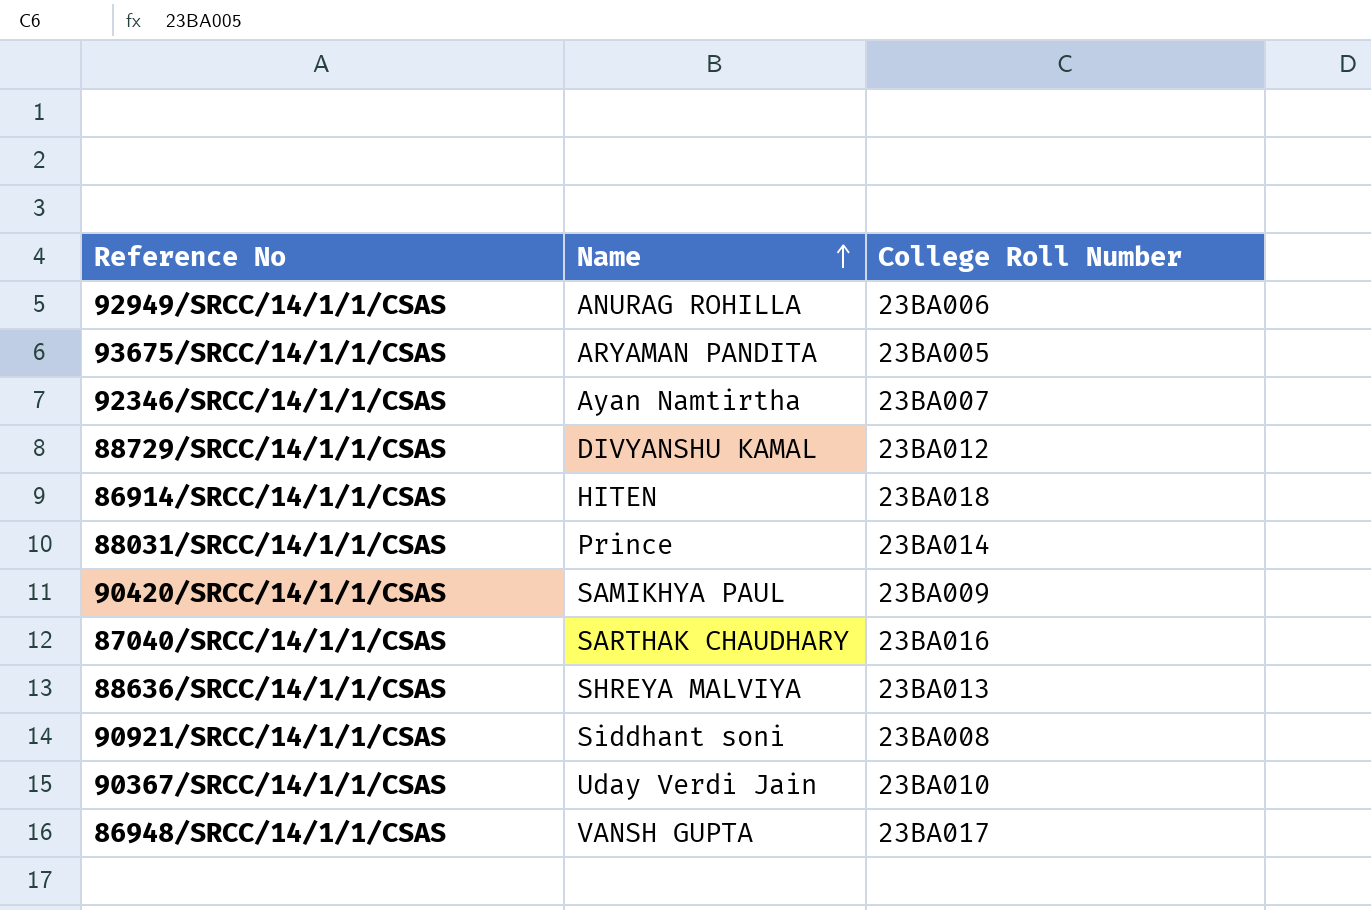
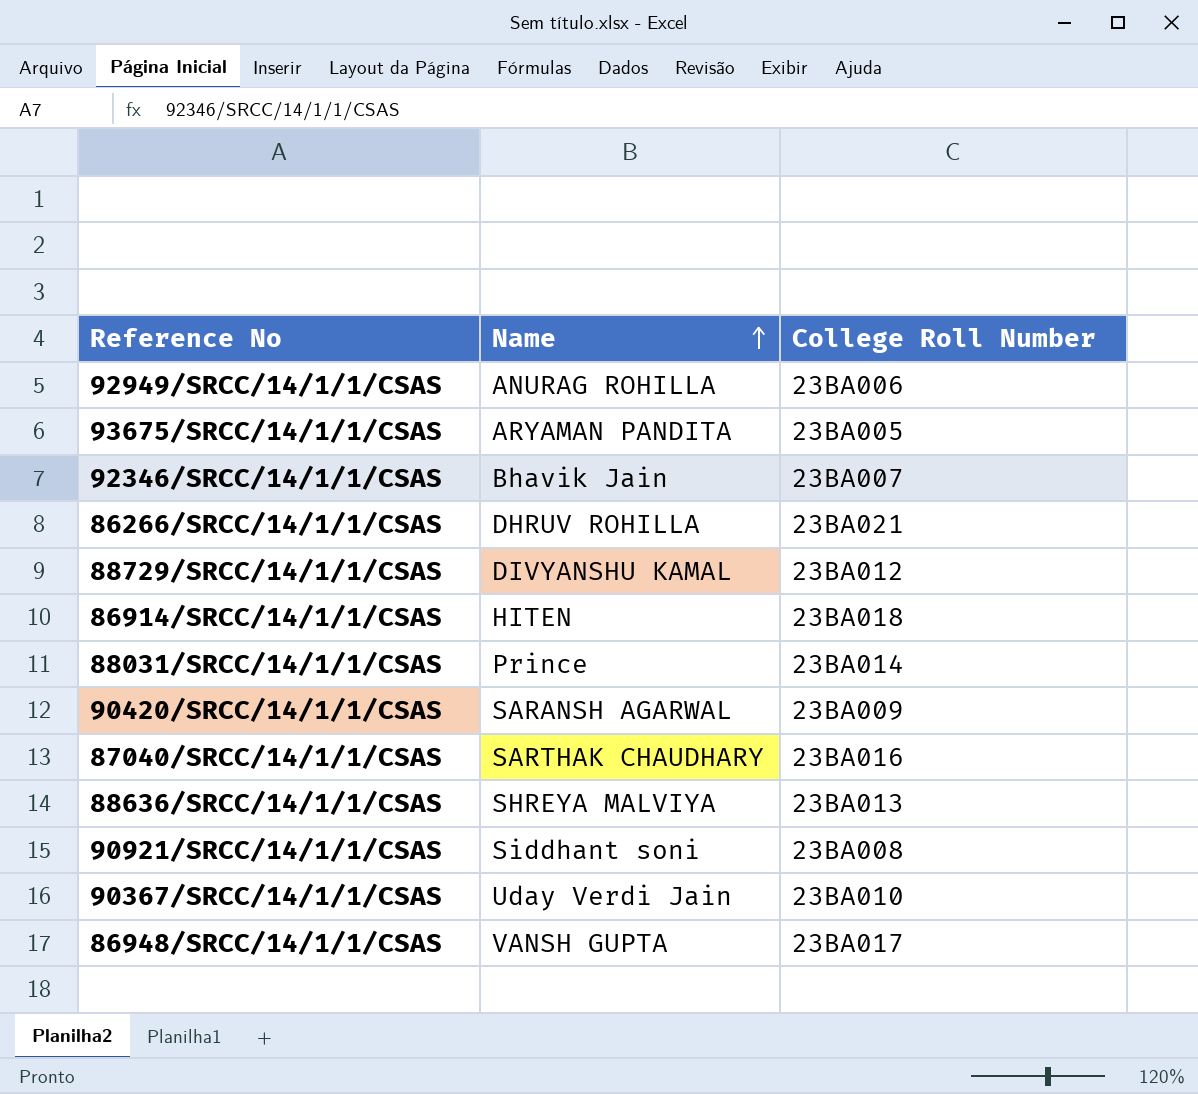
92346/SRCC/14/1/1/CSAS | Name: Ayan Namtirtha -> Bhavik Jain
row 86266/SRCC/14/1/1/CSAS: none -> DHRUV ROHILLA | 23BA021
90420/SRCC/14/1/1/CSAS | Name: SAMIKHYA PAUL -> SARANSH AGARWAL

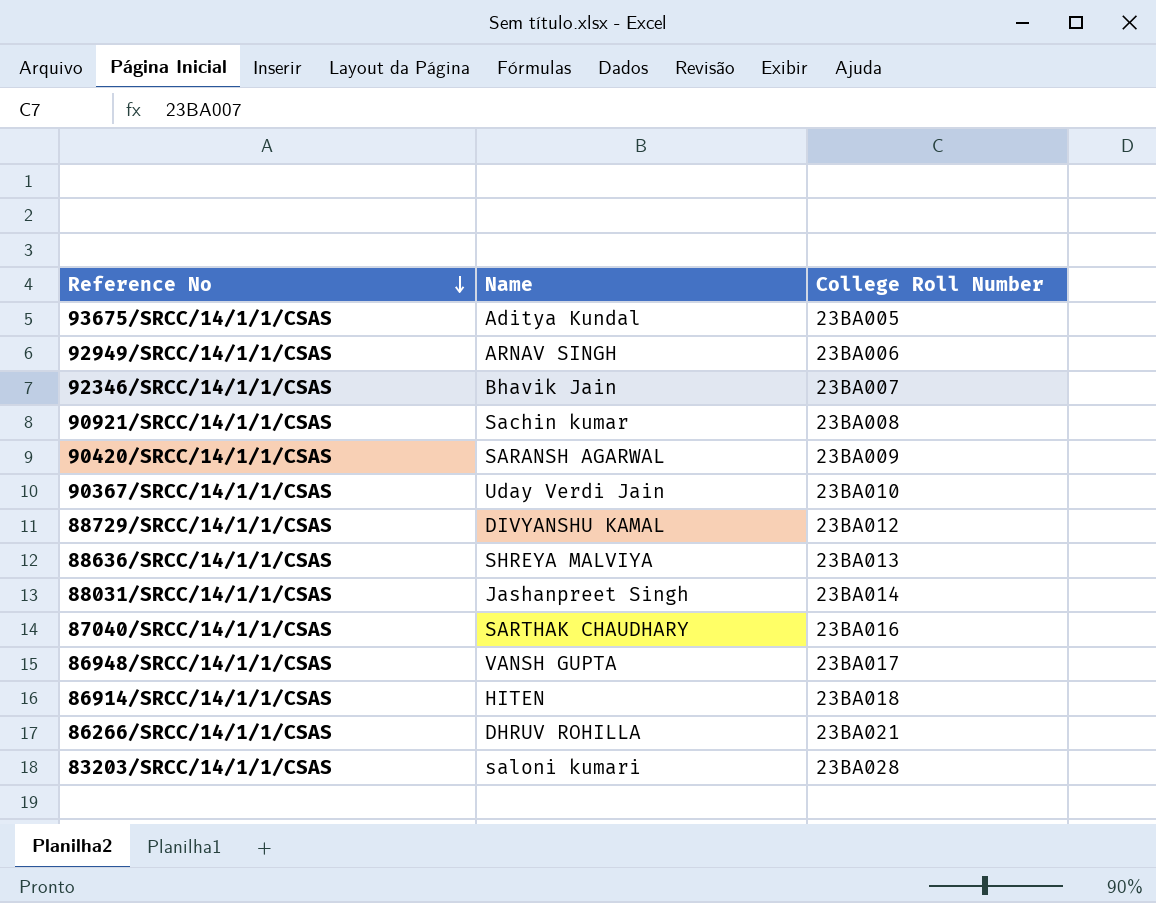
row order: Name ascending -> Reference No descending
93675/SRCC/14/1/1/CSAS | Name: ARYAMAN PANDITA -> Aditya Kundal
92949/SRCC/14/1/1/CSAS | Name: ANURAG ROHILLA -> ARNAV SINGH
90921/SRCC/14/1/1/CSAS | Name: Siddhant soni -> Sachin kumar
88031/SRCC/14/1/1/CSAS | Name: Prince -> Jashanpreet Singh
row 83203/SRCC/14/1/1/CSAS: none -> saloni kumari | 23BA028

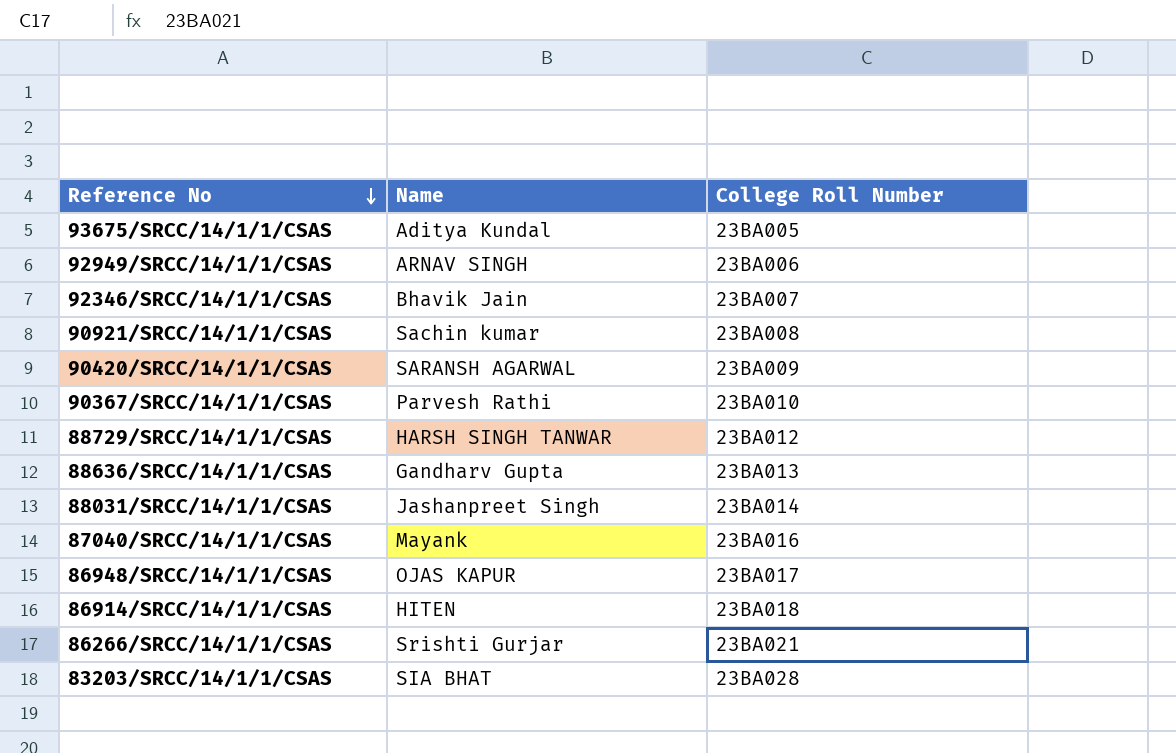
90367/SRCC/14/1/1/CSAS | Name: Uday Verdi Jain -> Parvesh Rathi
88729/SRCC/14/1/1/CSAS | Name: DIVYANSHU KAMAL -> HARSH SINGH TANWAR
88636/SRCC/14/1/1/CSAS | Name: SHREYA MALVIYA -> Gandharv Gupta
87040/SRCC/14/1/1/CSAS | Name: SARTHAK CHAUDHARY -> Mayank
86948/SRCC/14/1/1/CSAS | Name: VANSH GUPTA -> OJAS KAPUR
86266/SRCC/14/1/1/CSAS | Name: DHRUV ROHILLA -> Srishti Gurjar
83203/SRCC/14/1/1/CSAS | Name: saloni kumari -> SIA BHAT

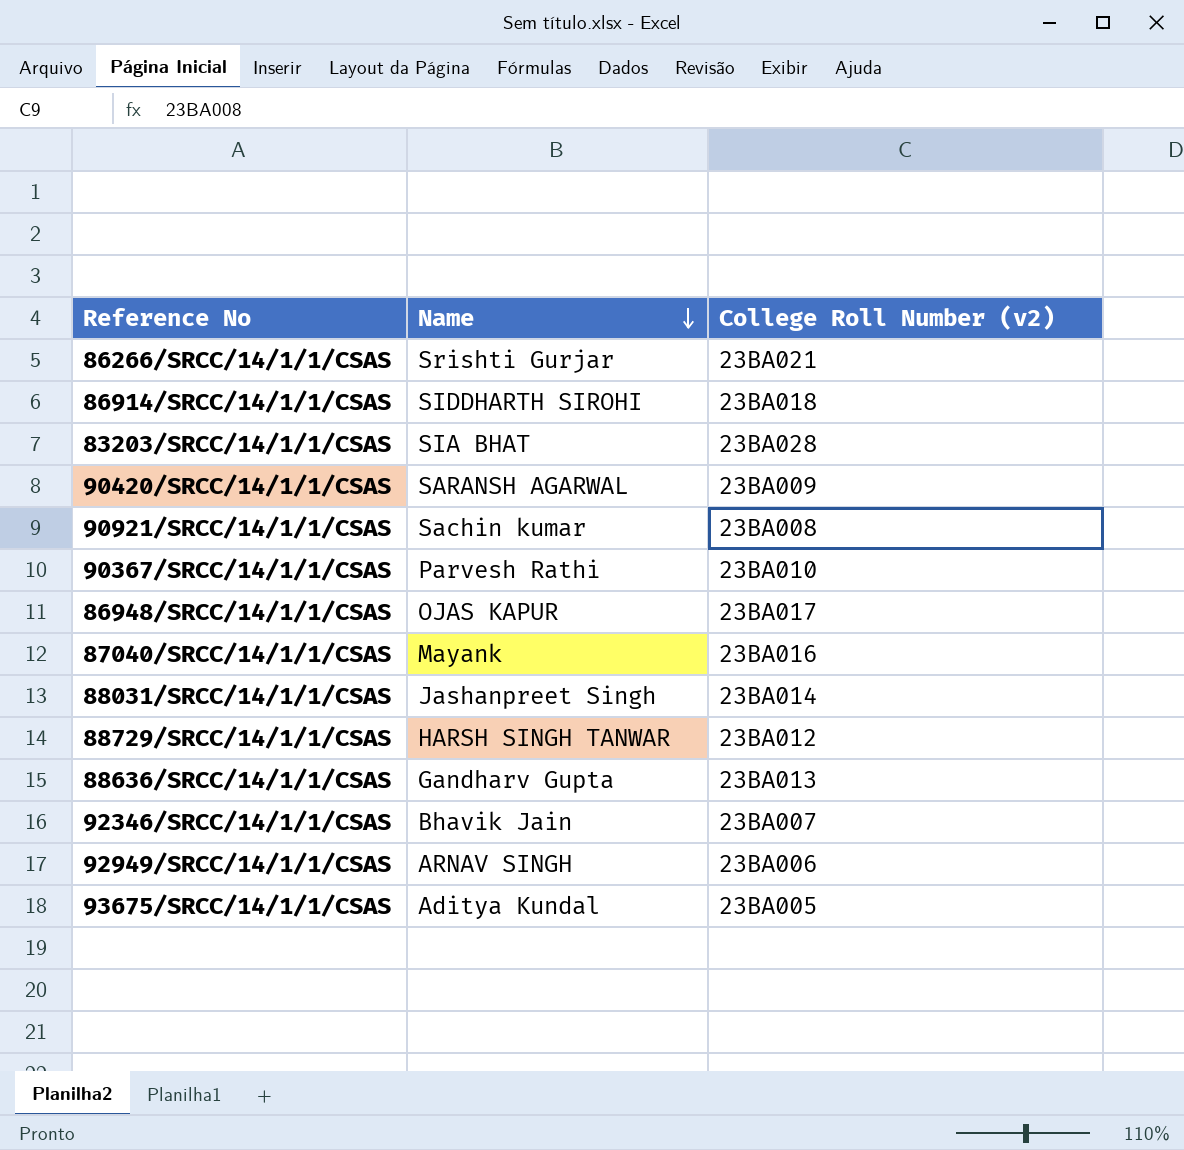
row order: Reference No descending -> Name descending
column name: College Roll Number -> College Roll Number (v2)
86914/SRCC/14/1/1/CSAS | Name: HITEN -> SIDDHARTH SIROHI

